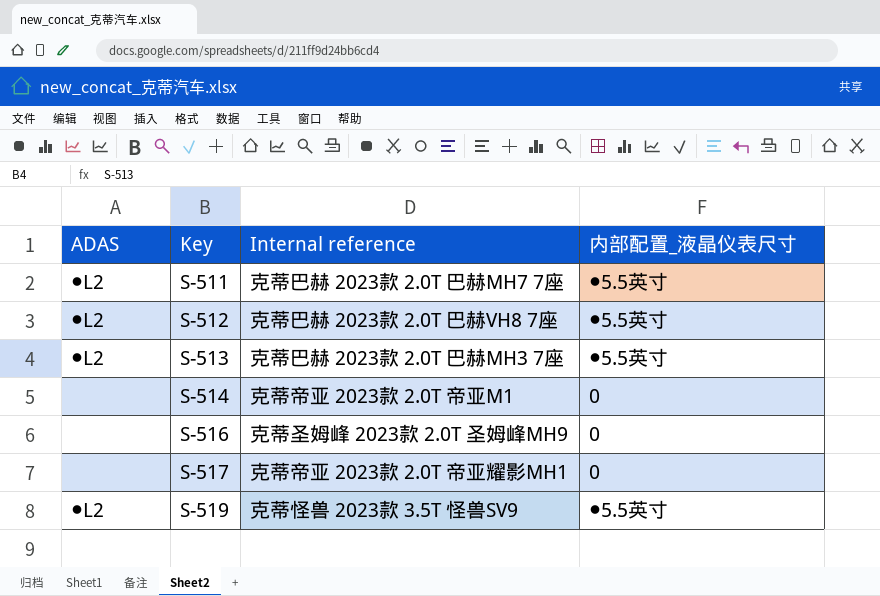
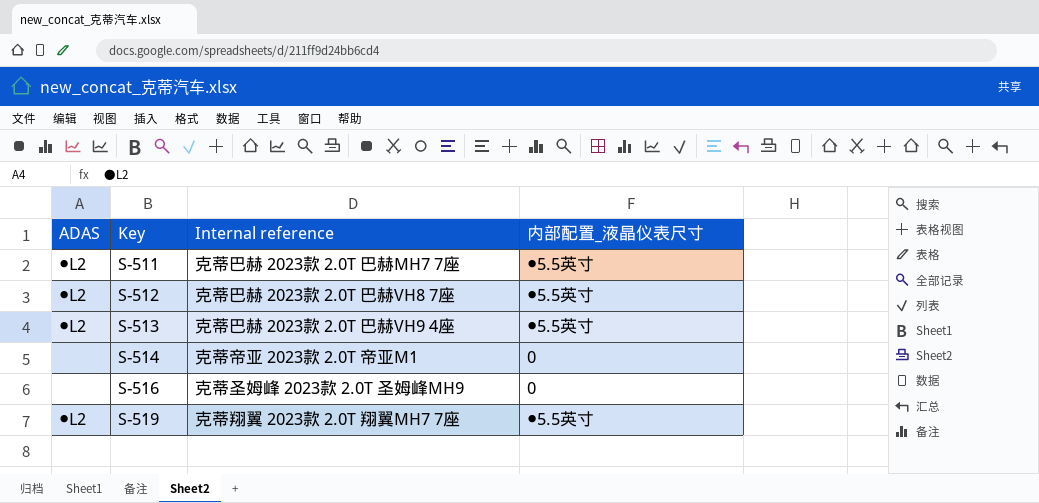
row S-517: none | 克蒂帝亚 2023款 2.0T 帝亚耀影MH1 | 0 -> none
S-513 | Internal reference: 克蒂巴赫 2023款 2.0T 巴赫MH3 7座 -> 克蒂巴赫 2023款 2.0T 巴赫VH9 4座
S-519 | Internal reference: 克蒂怪兽 2023款 3.5T 怪兽SV9 -> 克蒂翔翼 2023款 2.0T 翔翼MH7 7座

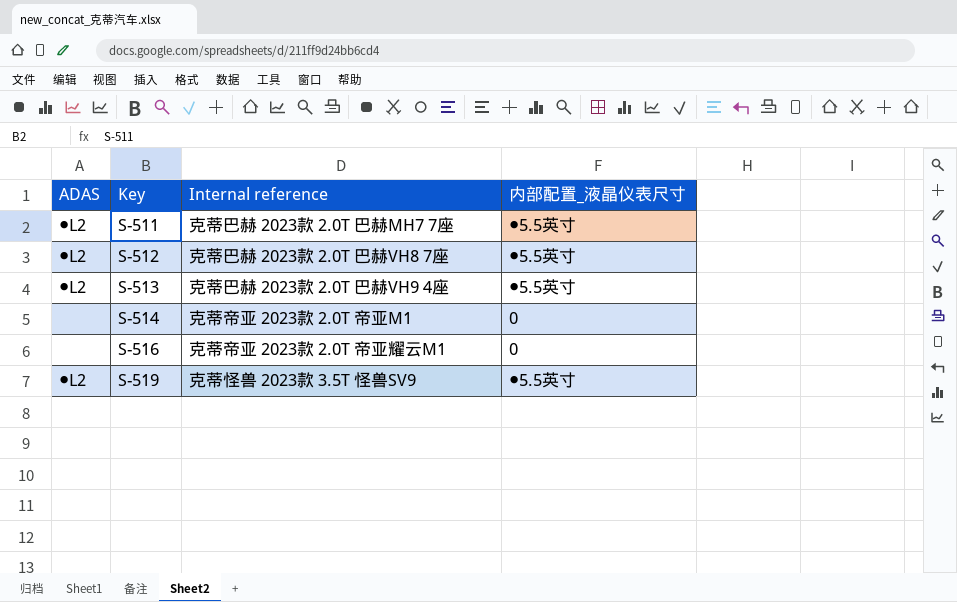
S-516 | Internal reference: 克蒂圣姆峰 2023款 2.0T 圣姆峰MH9 -> 克蒂帝亚 2023款 2.0T 帝亚耀云M1
S-519 | Internal reference: 克蒂翔翼 2023款 2.0T 翔翼MH7 7座 -> 克蒂怪兽 2023款 3.5T 怪兽SV9

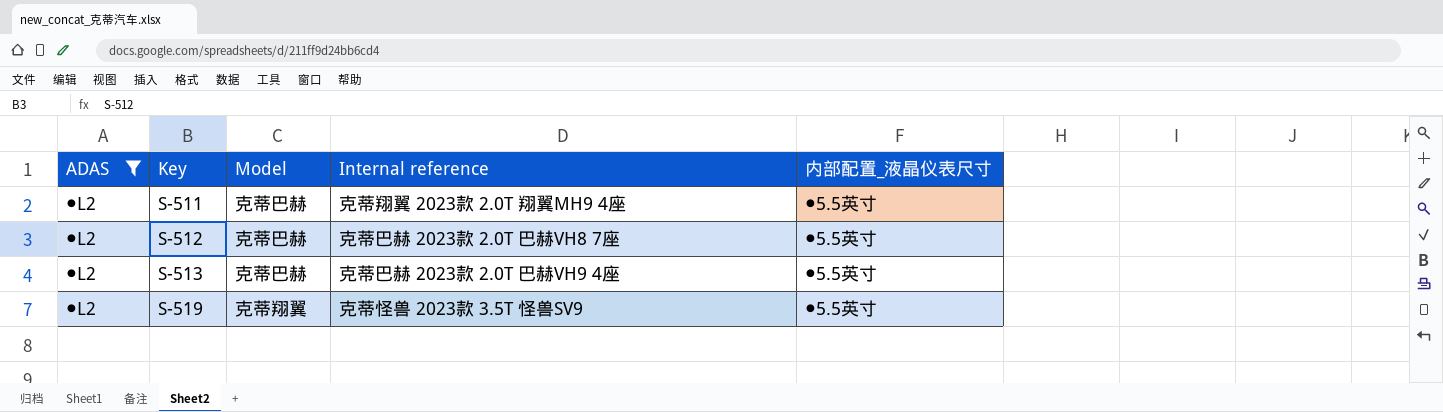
filter: none -> ADAS = ●L2
column Model | position: none -> 3
S-511 | Internal reference: 克蒂巴赫 2023款 2.0T 巴赫MH7 7座 -> 克蒂翔翼 2023款 2.0T 翔翼MH9 4座

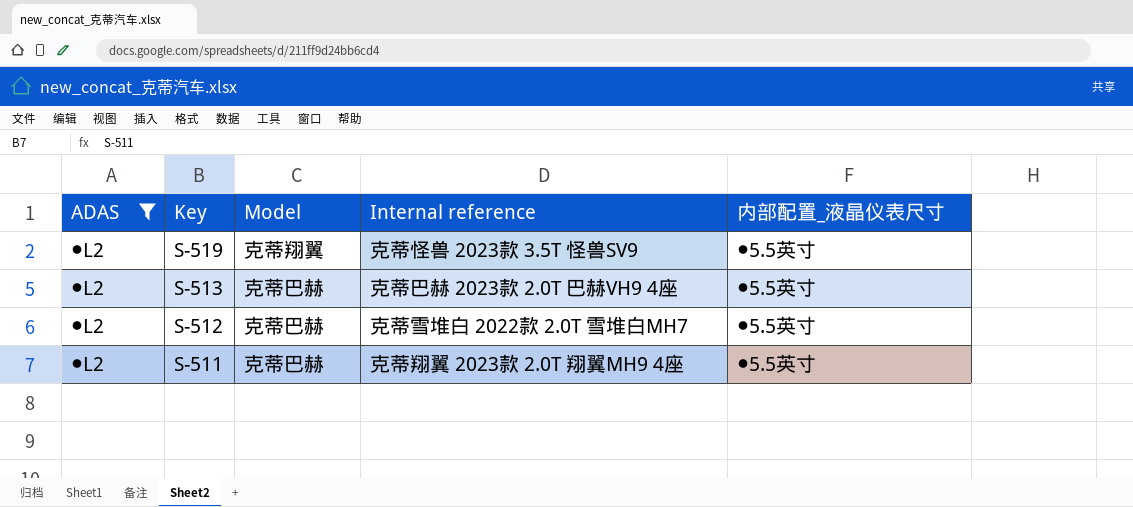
row order: Key ascending -> Key descending
S-512 | Internal reference: 克蒂巴赫 2023款 2.0T 巴赫VH8 7座 -> 克蒂雪堆白 2022款 2.0T 雪堆白MH7

